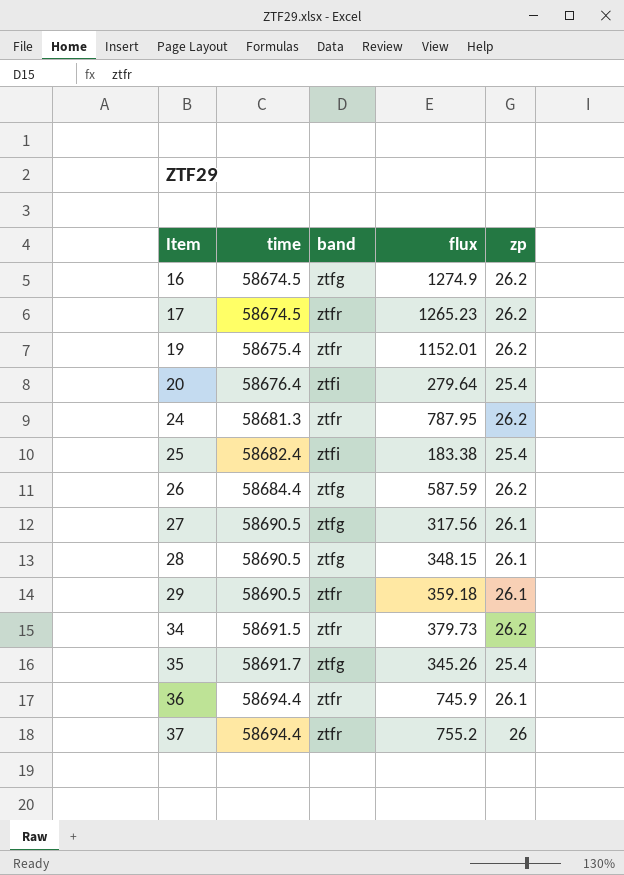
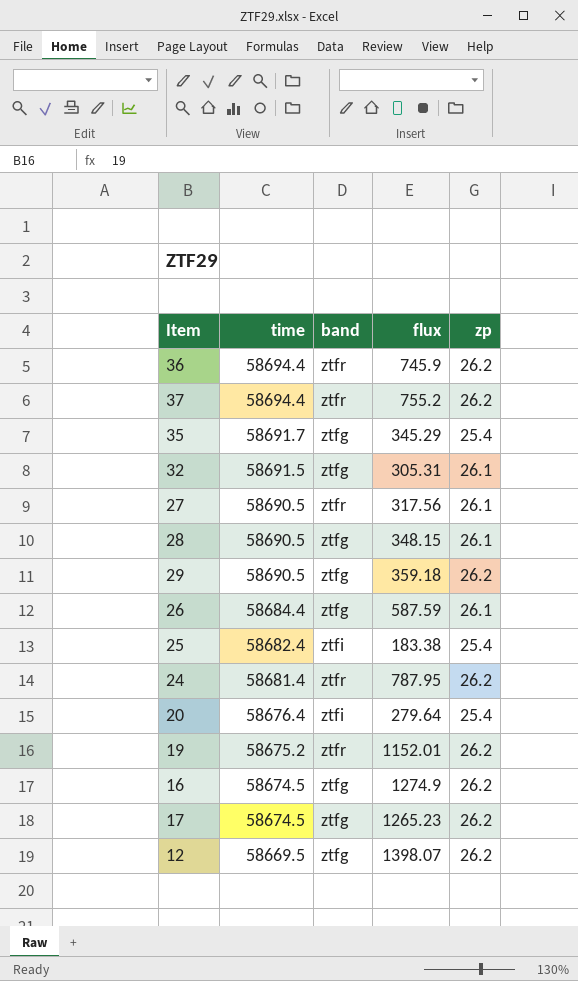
row order: Item ascending -> time descending
row 34: 58691.5 | ztfr | 379.73 | 26.2 -> none
36 | zp: 26.1 -> 26.2
37 | zp: 26 -> 26.2
35 | flux: 345.26 -> 345.29
row 32: none -> 58691.5 | ztfg | 305.31 | 26.1
27 | band: ztfg -> ztfr
29 | band: ztfr -> ztfg
29 | zp: 26.1 -> 26.2
26 | zp: 26.2 -> 26.1
24 | time: 58681.3 -> 58681.4
19 | time: 58675.4 -> 58675.2
17 | band: ztfr -> ztfg
row 12: none -> 58669.5 | ztfg | 1398.07 | 26.2

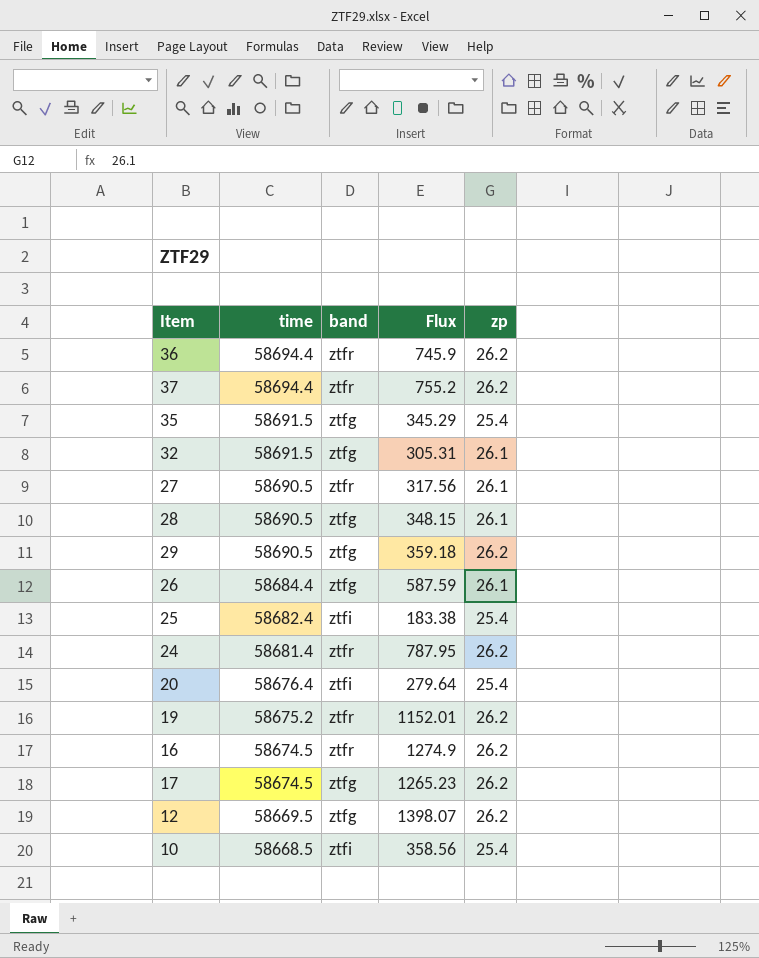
column name: flux -> Flux
35 | time: 58691.7 -> 58691.5
16 | band: ztfg -> ztfr
row 10: none -> 58668.5 | ztfi | 358.56 | 25.4

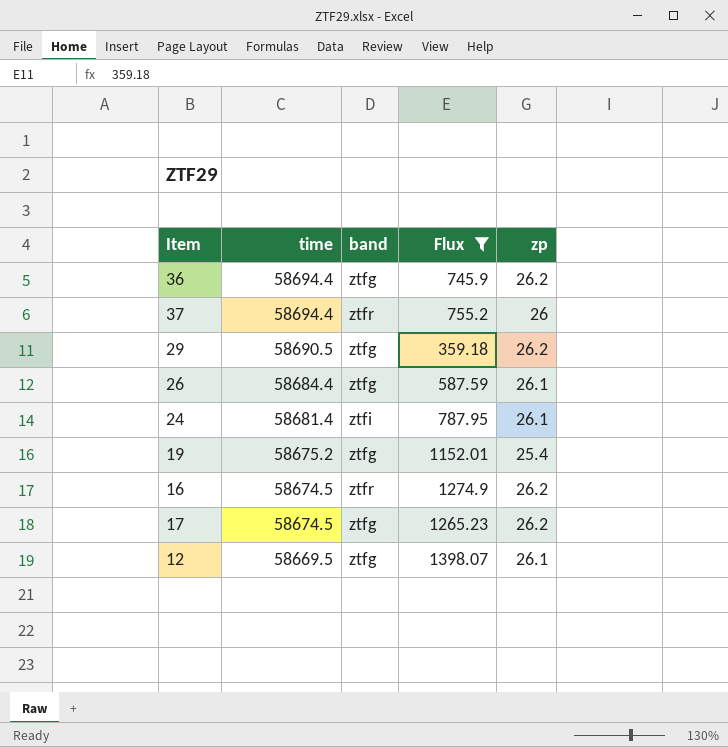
filter: none -> Flux >= 359.18
36 | band: ztfr -> ztfg
37 | zp: 26.2 -> 26
24 | band: ztfr -> ztfi
24 | zp: 26.2 -> 26.1
19 | band: ztfr -> ztfg
19 | zp: 26.2 -> 25.4
12 | zp: 26.2 -> 26.1

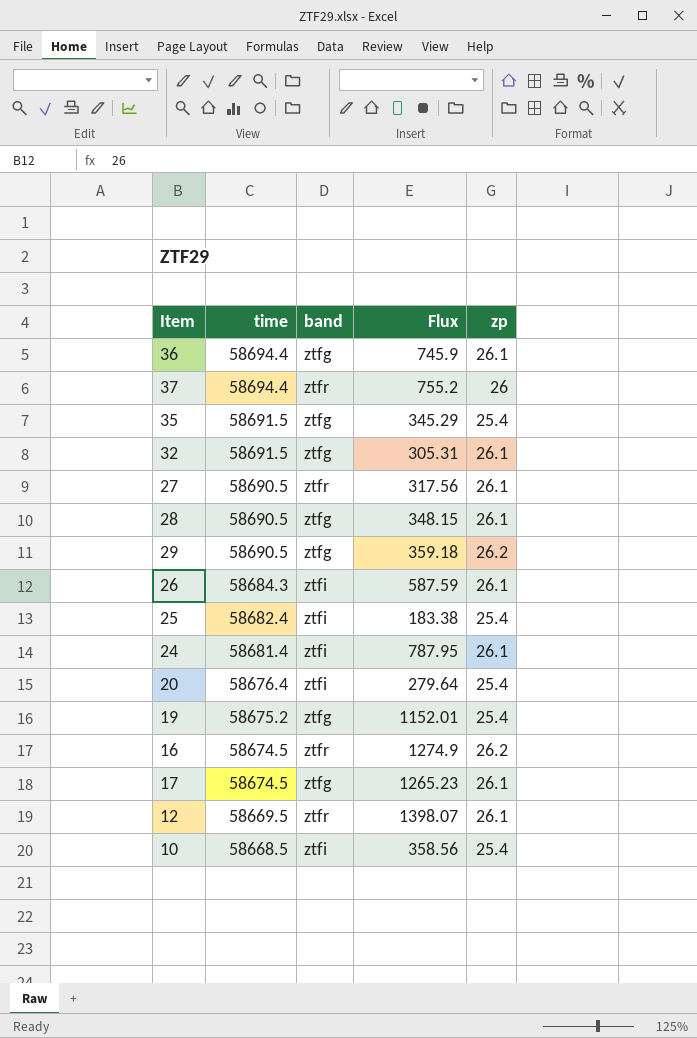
filter: Flux >= 359.18 -> none
36 | zp: 26.2 -> 26.1
26 | time: 58684.4 -> 58684.3
26 | band: ztfg -> ztfi
17 | zp: 26.2 -> 26.1
12 | band: ztfg -> ztfr

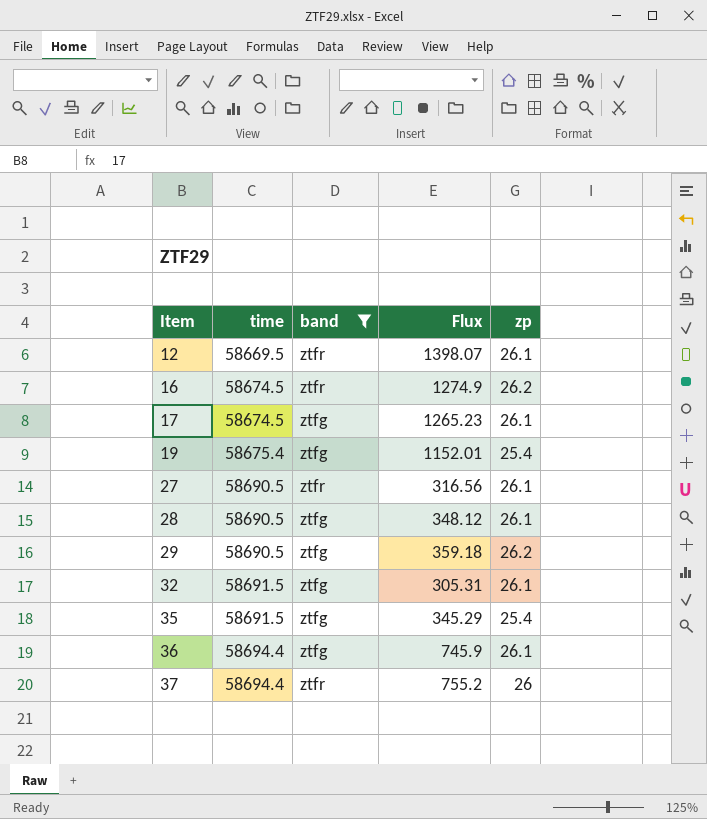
filter: none -> band != ztfi
row order: time descending -> Item ascending
19 | time: 58675.2 -> 58675.4
27 | Flux: 317.56 -> 316.56
28 | Flux: 348.15 -> 348.12

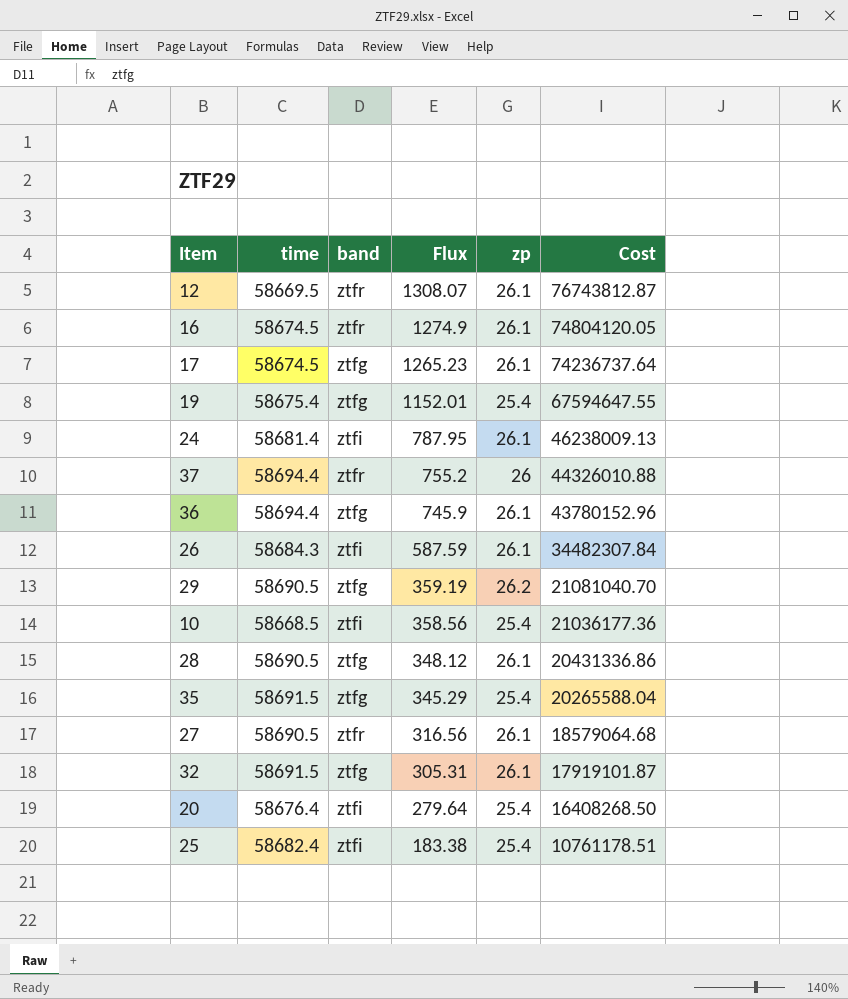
filter: band != ztfi -> none
row order: Item ascending -> Flux descending
column Cost | formula: none -> [time] * [Flux]
12 | Flux: 1398.07 -> 1308.07
16 | zp: 26.2 -> 26.1
29 | Flux: 359.18 -> 359.19

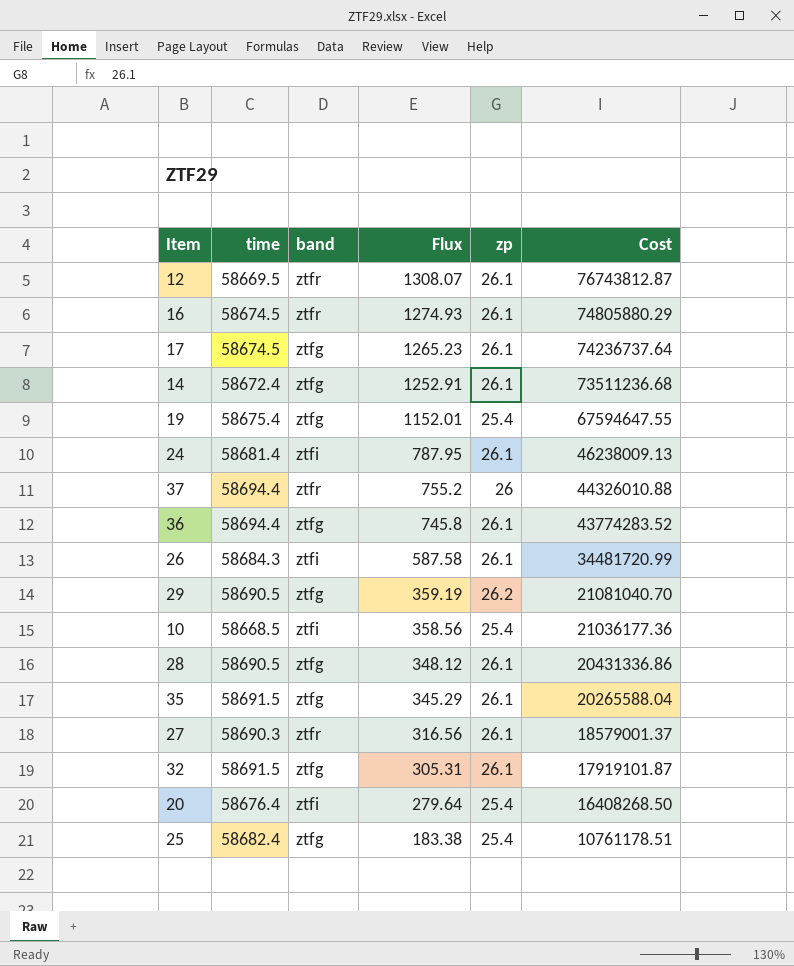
16 | Flux: 1274.9 -> 1274.93
16 | Cost: 74804120.05 -> 74805880.29
row 14: none -> 58672.4 | ztfg | 1252.91 | 26.1 | 73511236.68
36 | Flux: 745.9 -> 745.8
36 | Cost: 43780152.96 -> 43774283.52
26 | Flux: 587.59 -> 587.58
26 | Cost: 34482307.84 -> 34481720.99
35 | zp: 25.4 -> 26.1
27 | time: 58690.5 -> 58690.3
27 | Cost: 18579064.68 -> 18579001.37
25 | band: ztfi -> ztfg

